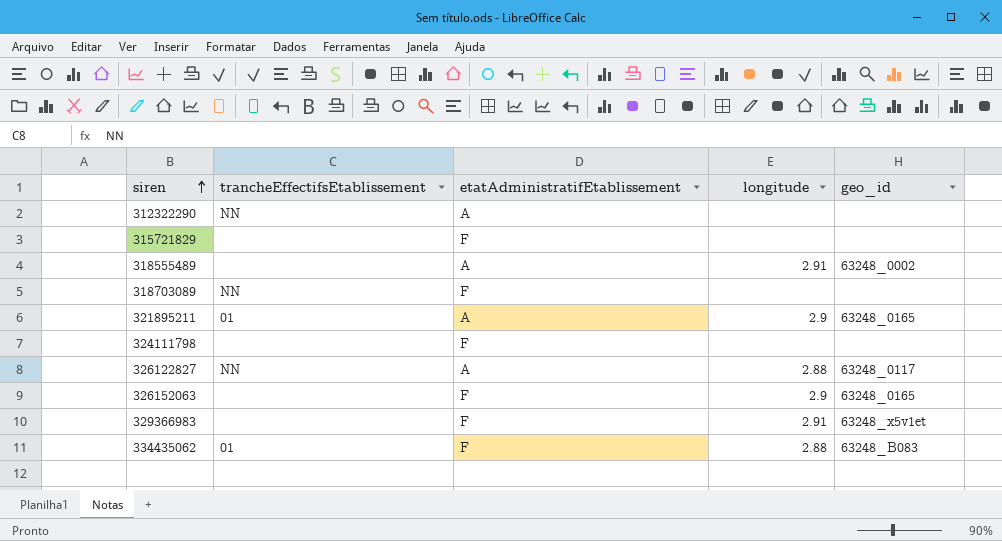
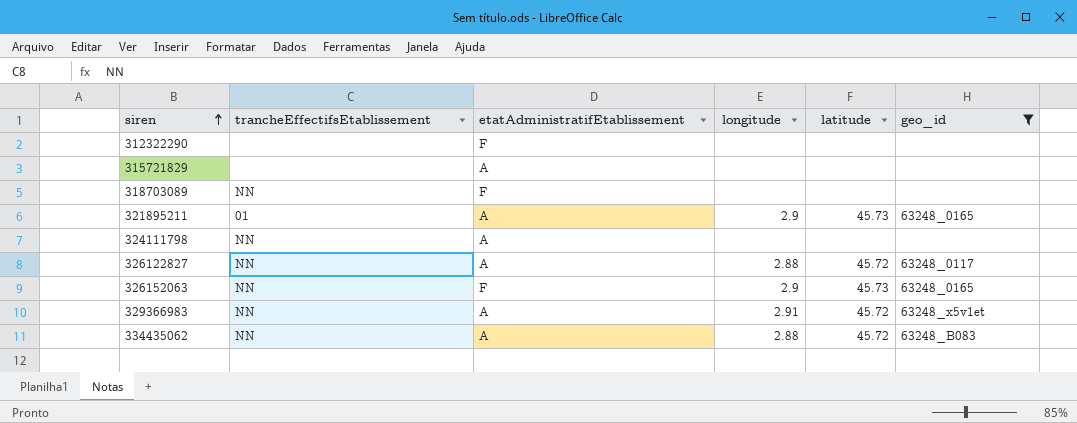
filter: none -> geo_id != 63248_0002
column latitude | position: none -> 5
312322290 | trancheEffectifsEtablissement: NN -> none
312322290 | etatAdministratifEtablissement: A -> F
315721829 | etatAdministratifEtablissement: F -> A
324111798 | trancheEffectifsEtablissement: none -> NN
324111798 | etatAdministratifEtablissement: F -> A
326152063 | trancheEffectifsEtablissement: none -> NN
329366983 | trancheEffectifsEtablissement: none -> NN
329366983 | etatAdministratifEtablissement: F -> A
334435062 | trancheEffectifsEtablissement: 01 -> NN
334435062 | etatAdministratifEtablissement: F -> A

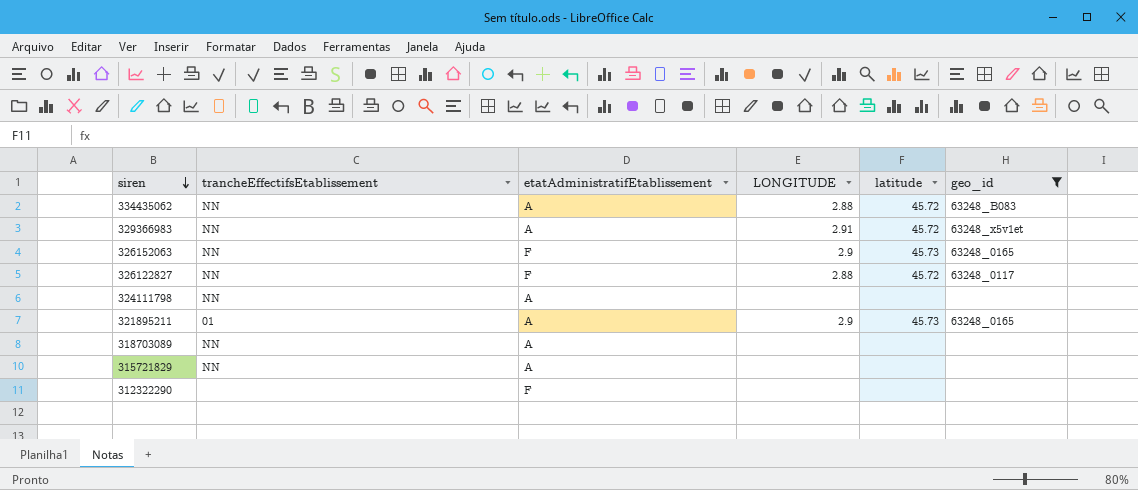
row order: siren ascending -> siren descending
column name: longitude -> LONGITUDE
326122827 | etatAdministratifEtablissement: A -> F
318703089 | etatAdministratifEtablissement: F -> A
315721829 | trancheEffectifsEtablissement: none -> NN

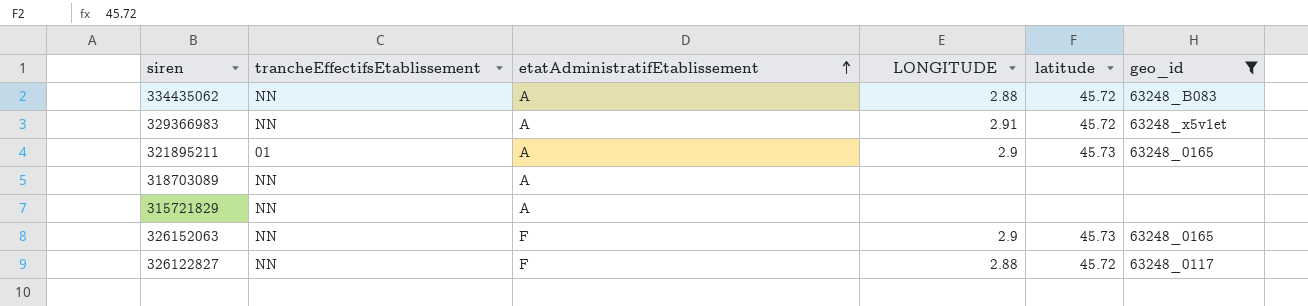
row order: siren descending -> etatAdministratifEtablissement ascending
row 324111798: NN | A | none | none | none -> none
row 312322290: none | F | none | none | none -> none

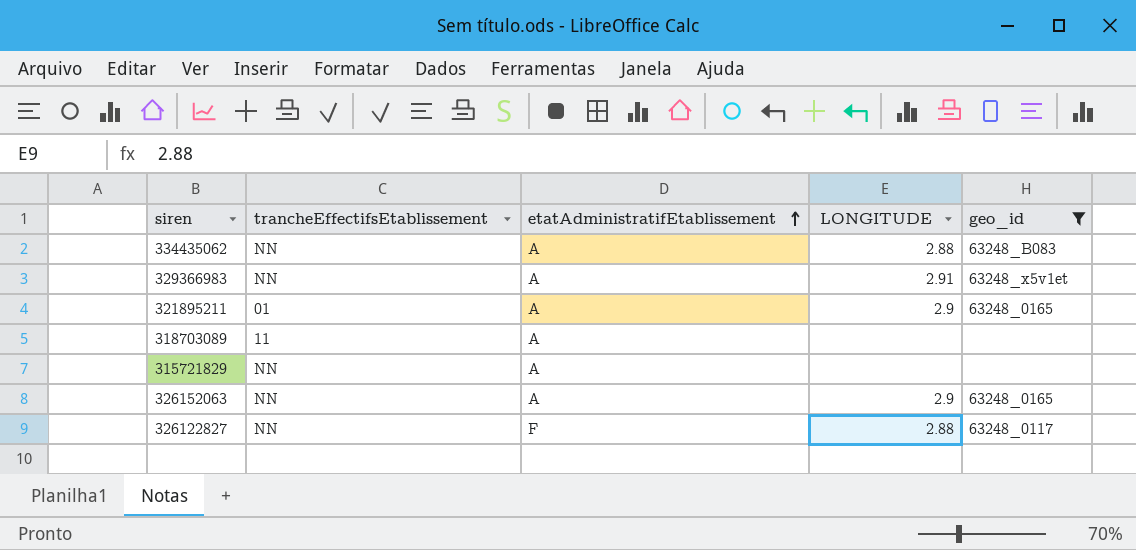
column latitude | position: 5 -> none
318703089 | trancheEffectifsEtablissement: NN -> 11
326152063 | etatAdministratifEtablissement: F -> A

